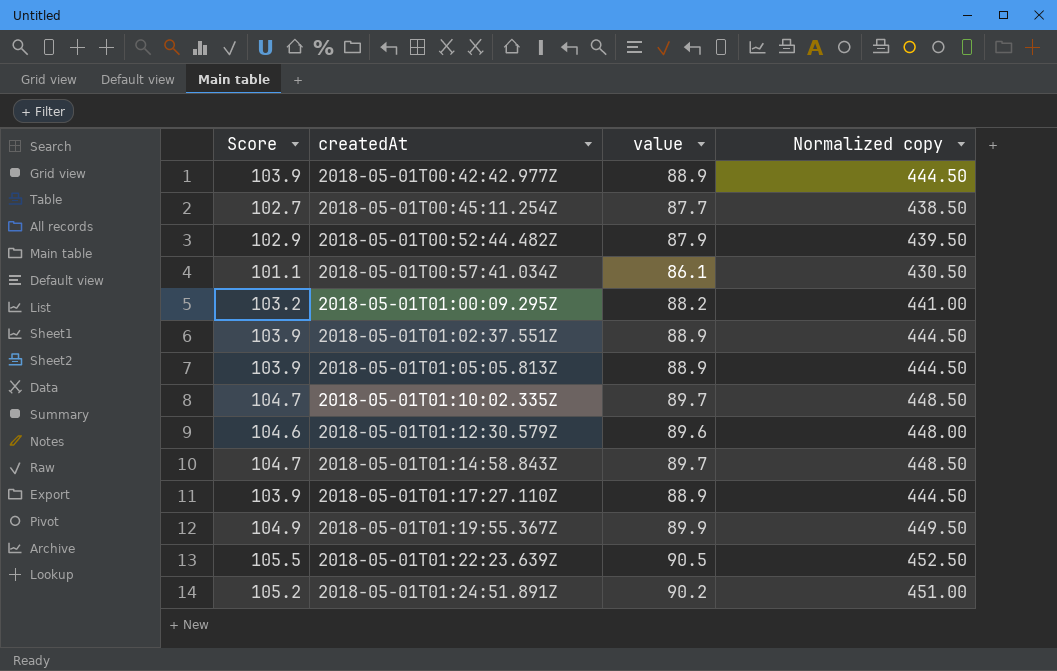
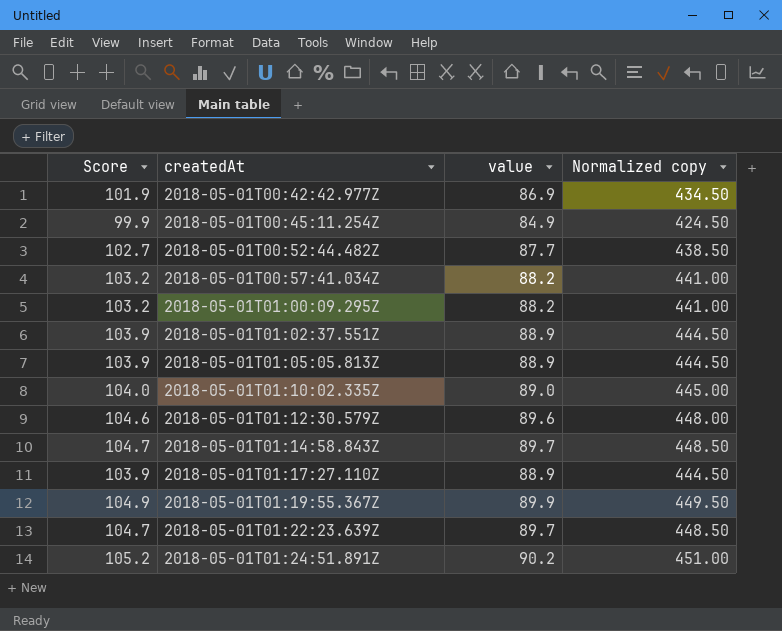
2018-05-01T00:42:42.977Z | Score: 103.9 -> 101.9
2018-05-01T00:42:42.977Z | value: 88.9 -> 86.9
2018-05-01T00:42:42.977Z | Normalized copy: 444.50 -> 434.50
2018-05-01T00:45:11.254Z | Score: 102.7 -> 99.9
2018-05-01T00:45:11.254Z | value: 87.7 -> 84.9
2018-05-01T00:45:11.254Z | Normalized copy: 438.50 -> 424.50
2018-05-01T00:52:44.482Z | Score: 102.9 -> 102.7
2018-05-01T00:52:44.482Z | value: 87.9 -> 87.7
2018-05-01T00:52:44.482Z | Normalized copy: 439.50 -> 438.50
2018-05-01T00:57:41.034Z | Score: 101.1 -> 103.2
2018-05-01T00:57:41.034Z | value: 86.1 -> 88.2
2018-05-01T00:57:41.034Z | Normalized copy: 430.50 -> 441.00
2018-05-01T01:10:02.335Z | Score: 104.7 -> 104.0
2018-05-01T01:10:02.335Z | value: 89.7 -> 89.0
2018-05-01T01:10:02.335Z | Normalized copy: 448.50 -> 445.00
2018-05-01T01:22:23.639Z | Score: 105.5 -> 104.7
2018-05-01T01:22:23.639Z | value: 90.5 -> 89.7
2018-05-01T01:22:23.639Z | Normalized copy: 452.50 -> 448.50

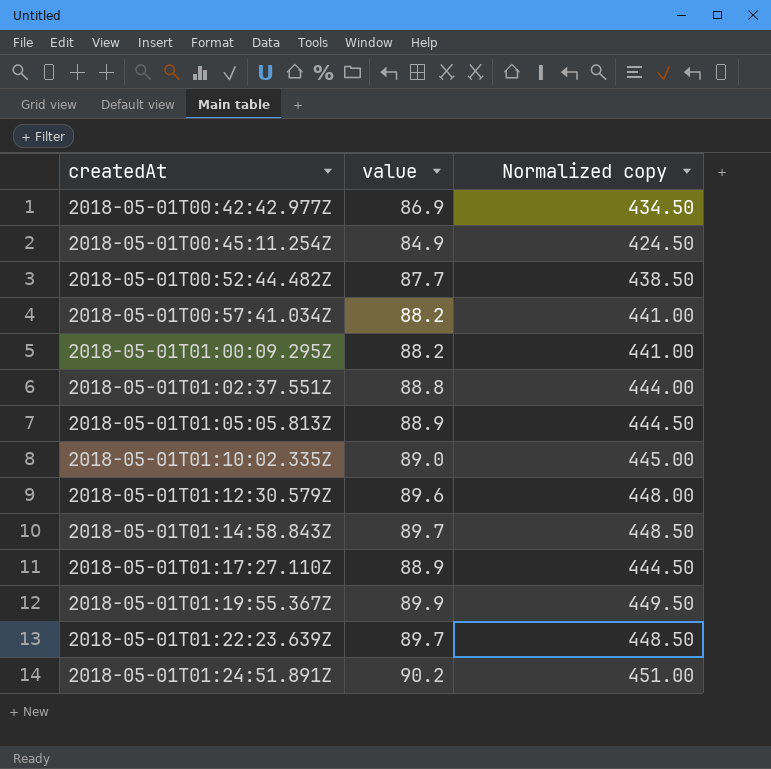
column Score | formula: [value] + 15 -> none
2018-05-01T01:02:37.551Z | value: 88.9 -> 88.8
2018-05-01T01:02:37.551Z | Normalized copy: 444.50 -> 444.00

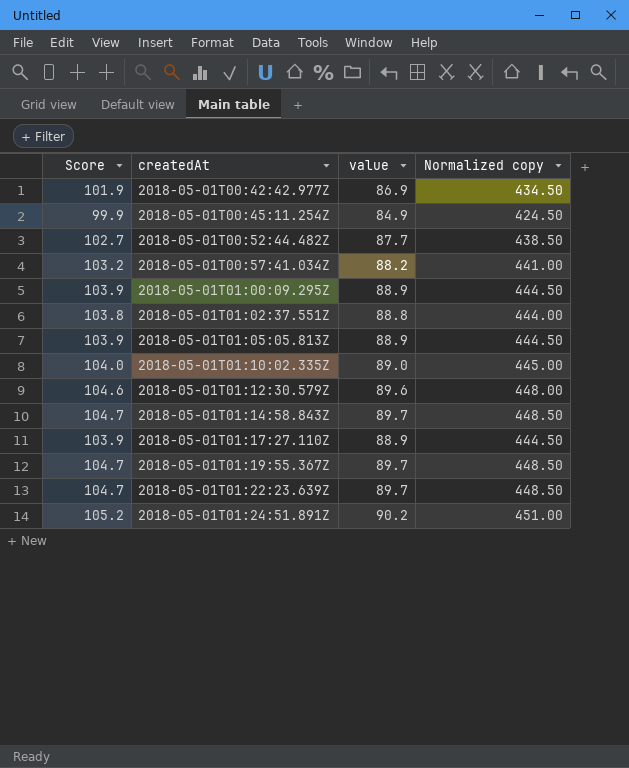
column Score | formula: none -> [value] + 15
2018-05-01T01:00:09.295Z | value: 88.2 -> 88.9
2018-05-01T01:00:09.295Z | Normalized copy: 441.00 -> 444.50
2018-05-01T01:19:55.367Z | value: 89.9 -> 89.7
2018-05-01T01:19:55.367Z | Normalized copy: 449.50 -> 448.50

